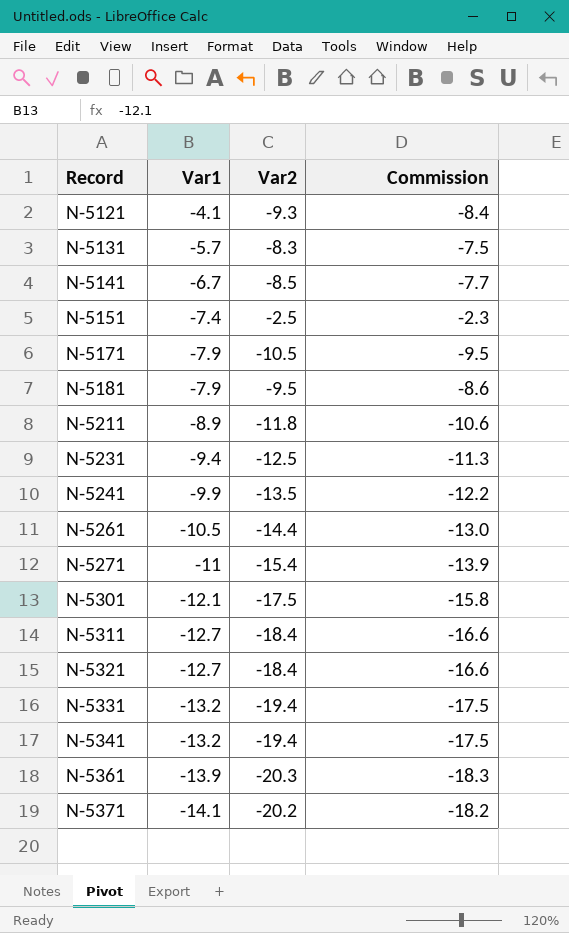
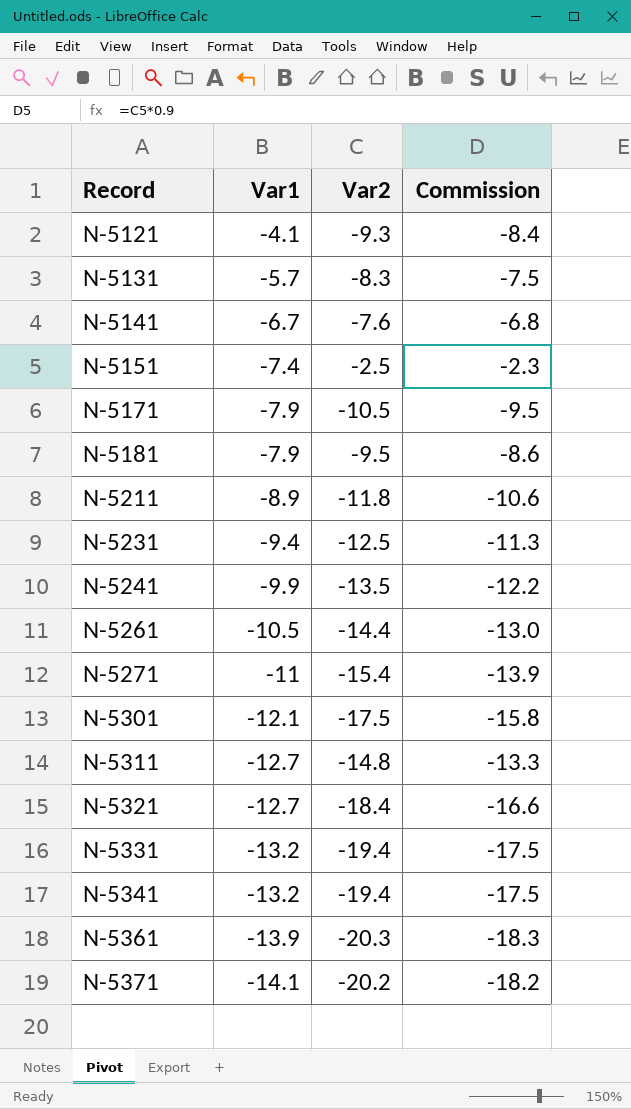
N-5141 | Var2: -8.5 -> -7.6
N-5141 | Commission: -7.7 -> -6.8
N-5311 | Var2: -18.4 -> -14.8
N-5311 | Commission: -16.6 -> -13.3

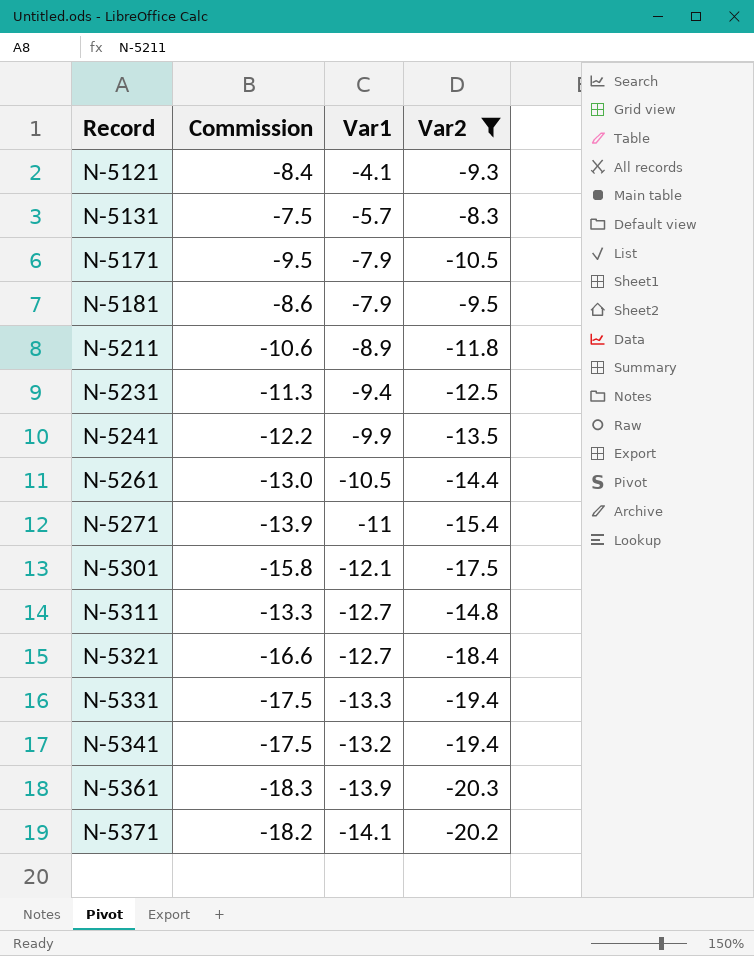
filter: none -> Var2 <= -8.3
column Commission | position: 4 -> 2
N-5331 | Var1: -13.2 -> -13.3

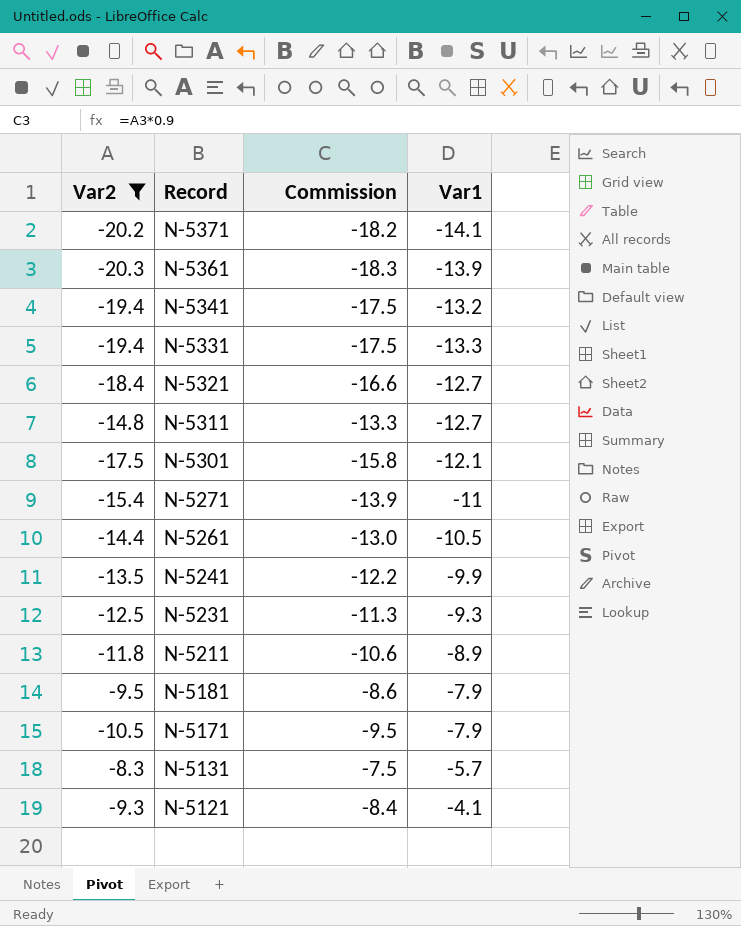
row order: Record ascending -> Record descending
column Var2 | position: 4 -> 1
N-5231 | Var1: -9.4 -> -9.3

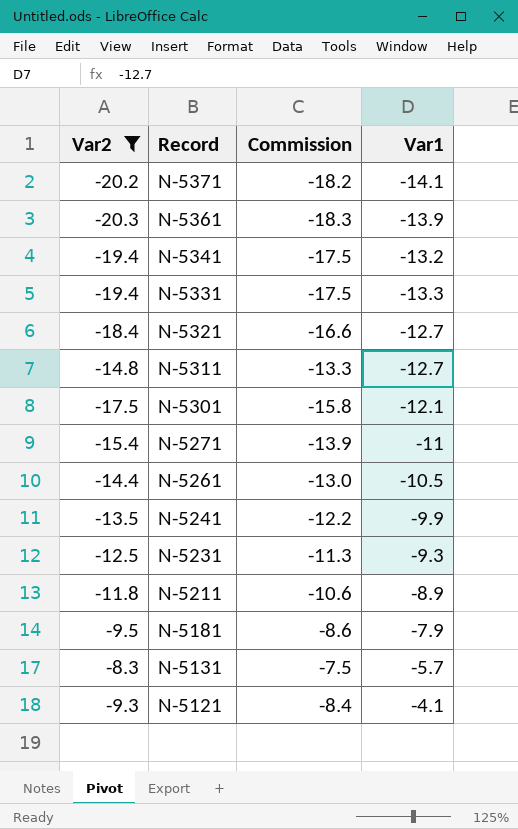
row N-5171: -10.5 | -9.5 | -7.9 -> none

